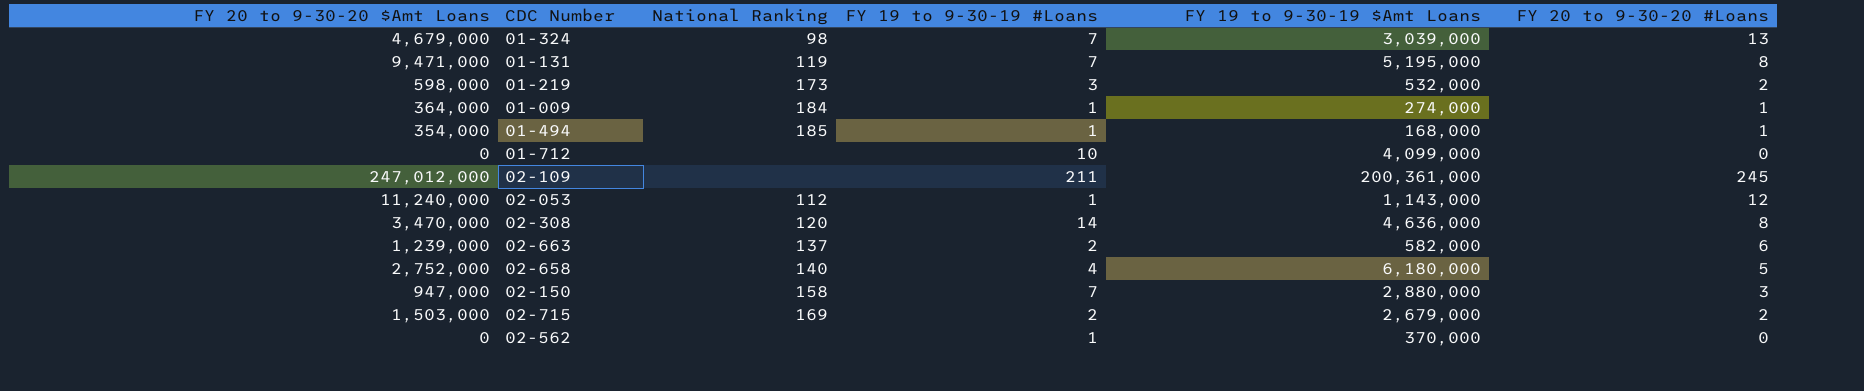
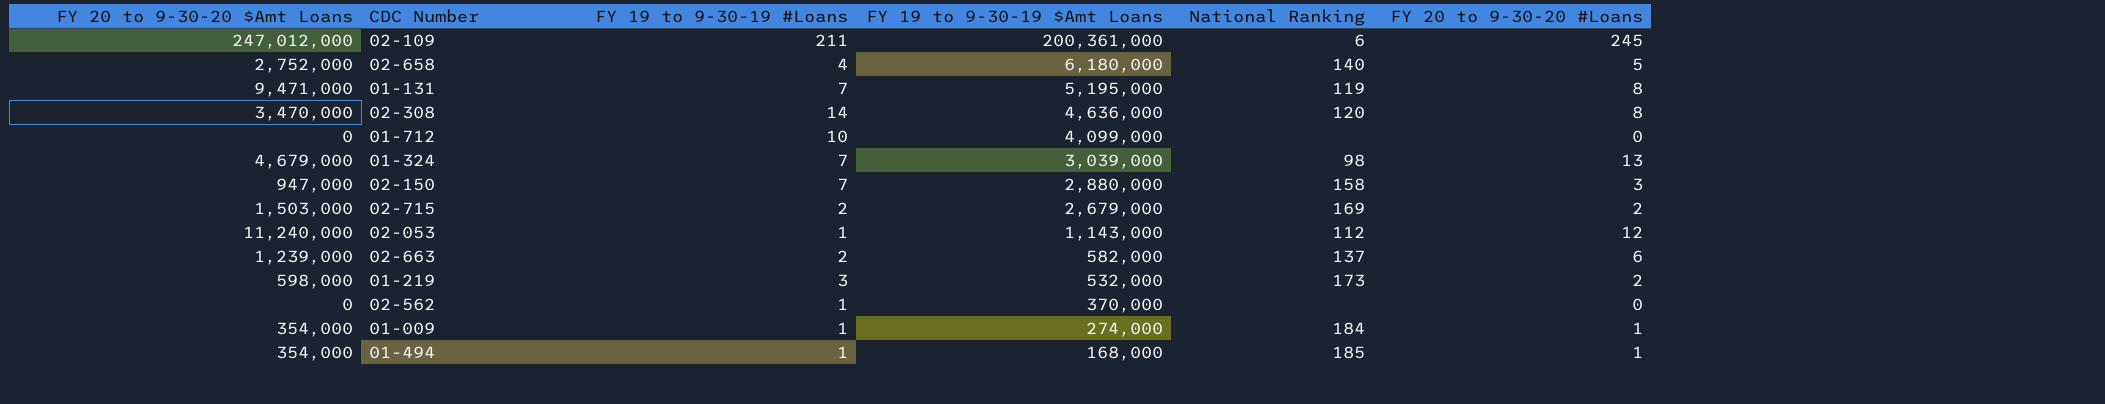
row order: none -> FY 19 to 9-30-19 $Amt Loans descending
column National Ranking | position: 3 -> 5
02-109 | National Ranking: none -> 6
01-009 | FY 20 to 9-30-20 $Amt Loans: 364,000 -> 354,000

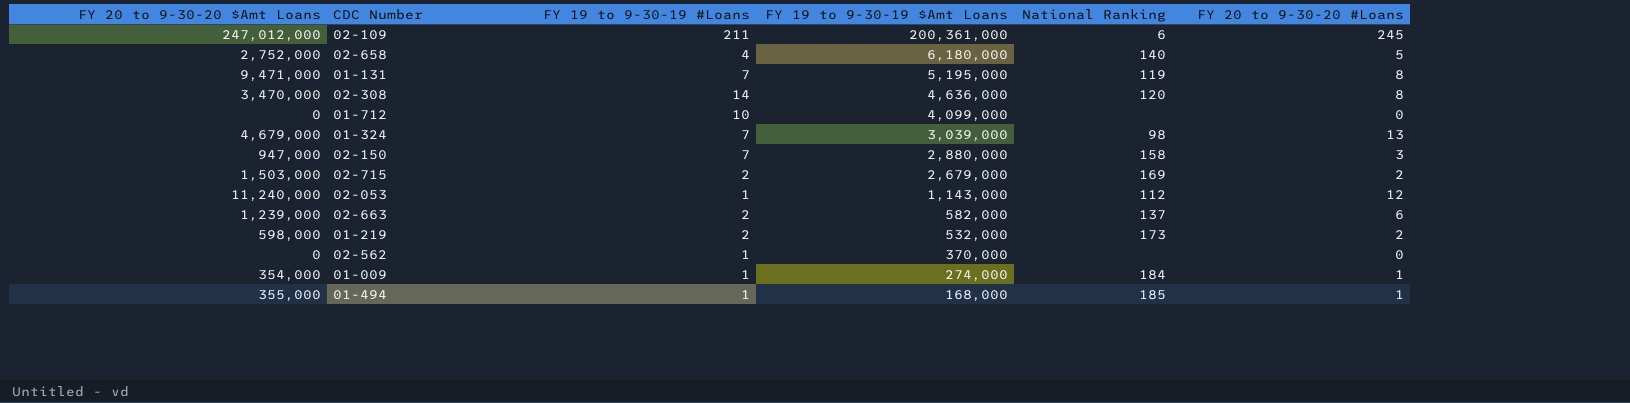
01-219 | FY 19 to 9-30-19 #Loans: 3 -> 2
01-494 | FY 20 to 9-30-20 $Amt Loans: 354,000 -> 355,000

